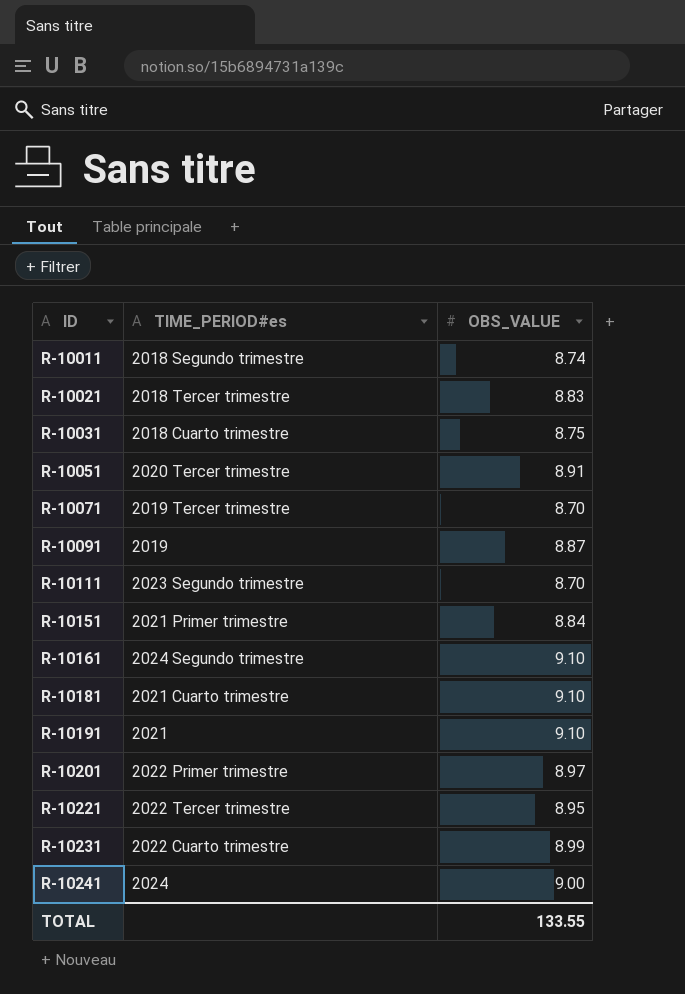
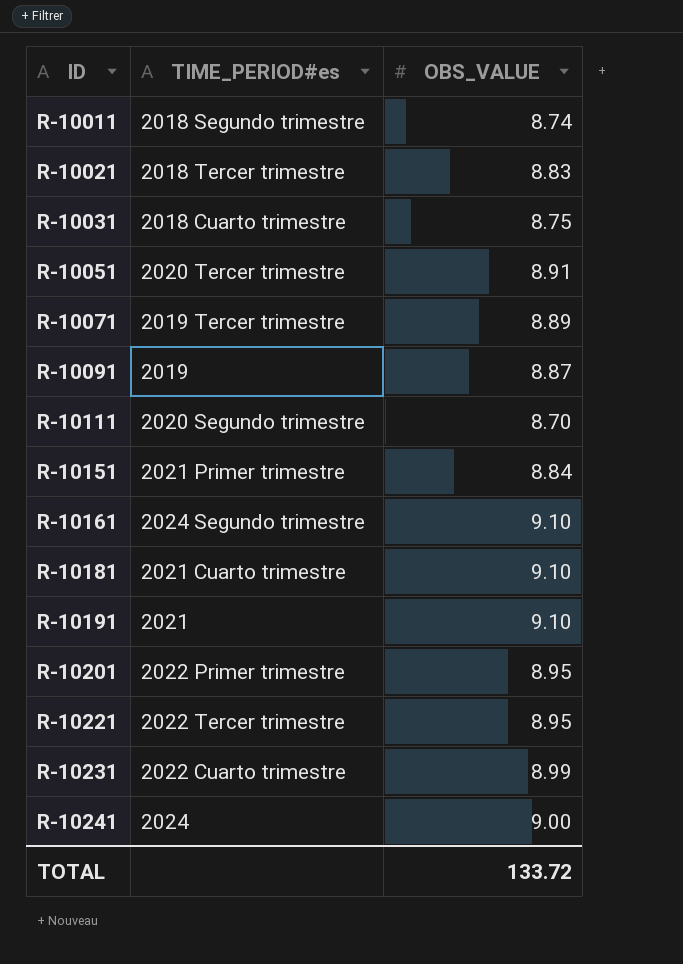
R-10071 | OBS_VALUE: 8.70 -> 8.89
R-10111 | TIME_PERIOD#es: 2023 Segundo trimestre -> 2020 Segundo trimestre
R-10201 | OBS_VALUE: 8.97 -> 8.95
TOTAL | OBS_VALUE: 133.55 -> 133.72

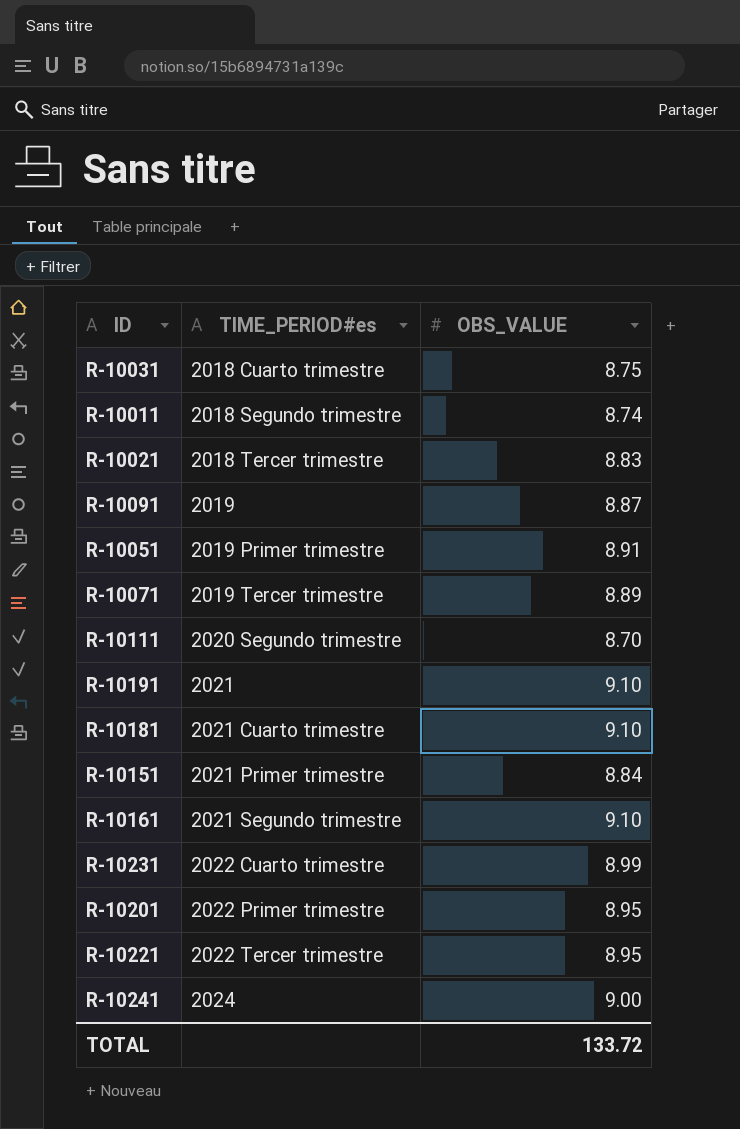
row order: ID ascending -> TIME_PERIOD#es ascending
R-10051 | TIME_PERIOD#es: 2020 Tercer trimestre -> 2019 Primer trimestre
R-10161 | TIME_PERIOD#es: 2024 Segundo trimestre -> 2021 Segundo trimestre

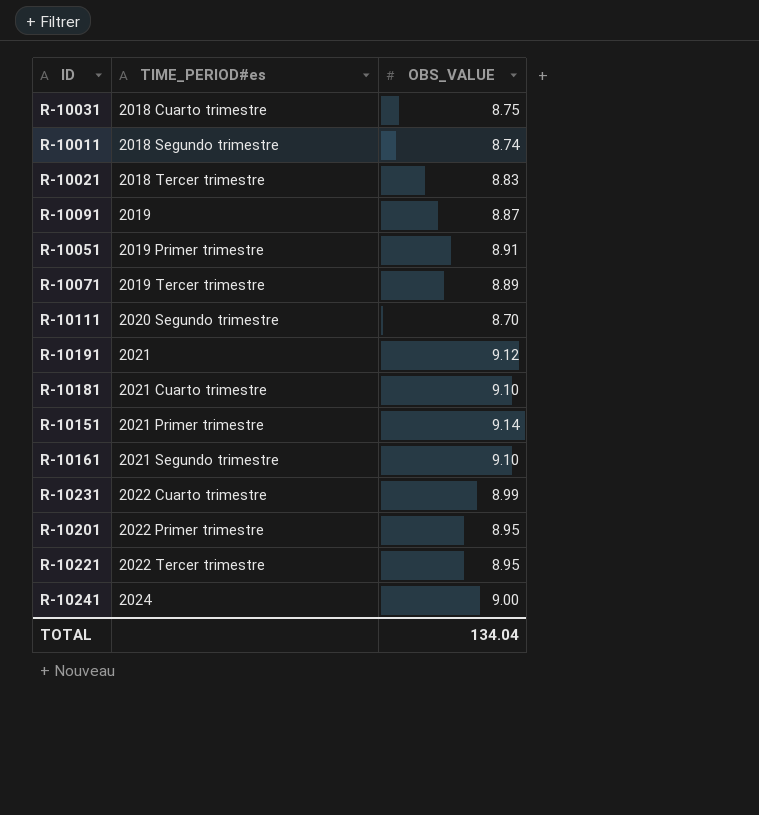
R-10191 | OBS_VALUE: 9.10 -> 9.12
R-10151 | OBS_VALUE: 8.84 -> 9.14
TOTAL | OBS_VALUE: 133.72 -> 134.04

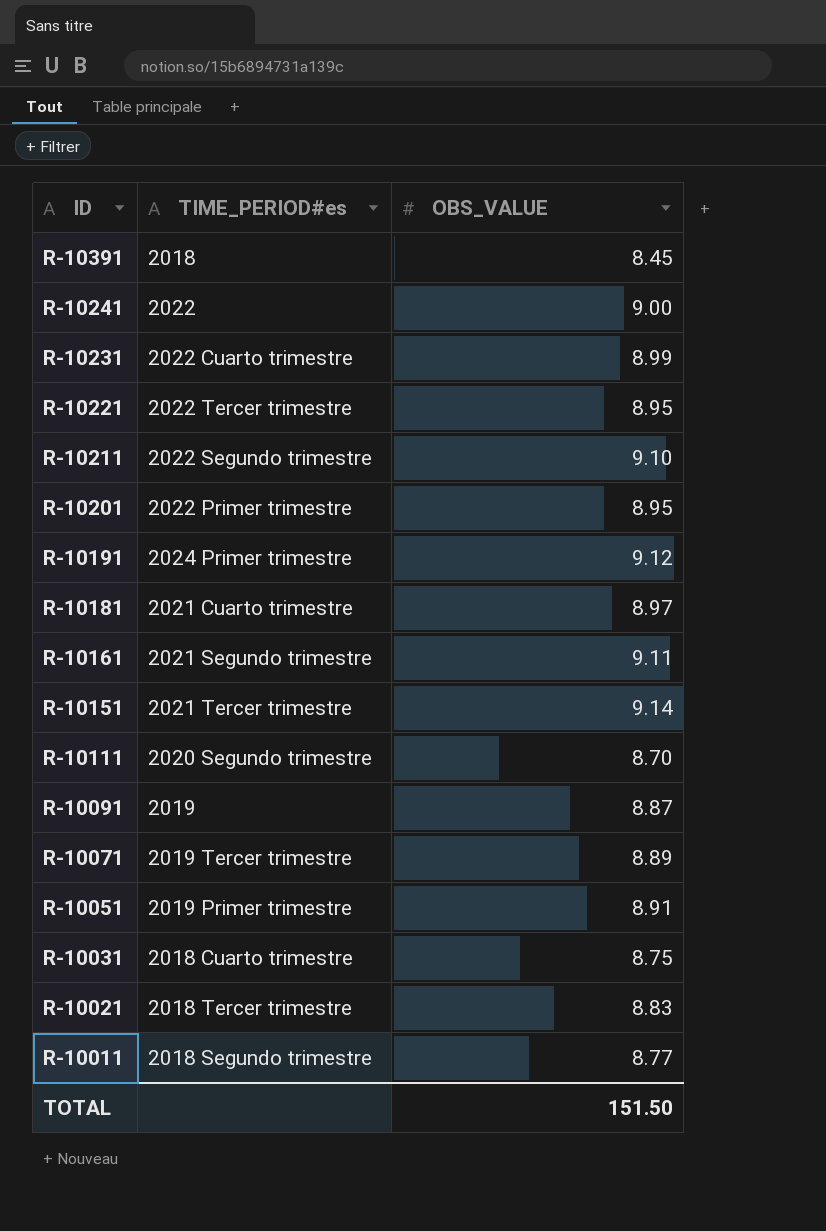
row order: TIME_PERIOD#es ascending -> ID descending
row R-10391: none -> 2018 | 8.45
R-10241 | TIME_PERIOD#es: 2024 -> 2022
row R-10211: none -> 2022 Segundo trimestre | 9.10
R-10191 | TIME_PERIOD#es: 2021 -> 2024 Primer trimestre
R-10181 | OBS_VALUE: 9.10 -> 8.97
R-10161 | OBS_VALUE: 9.10 -> 9.11
R-10151 | TIME_PERIOD#es: 2021 Primer trimestre -> 2021 Tercer trimestre
R-10011 | OBS_VALUE: 8.74 -> 8.77
TOTAL | OBS_VALUE: 134.04 -> 151.50

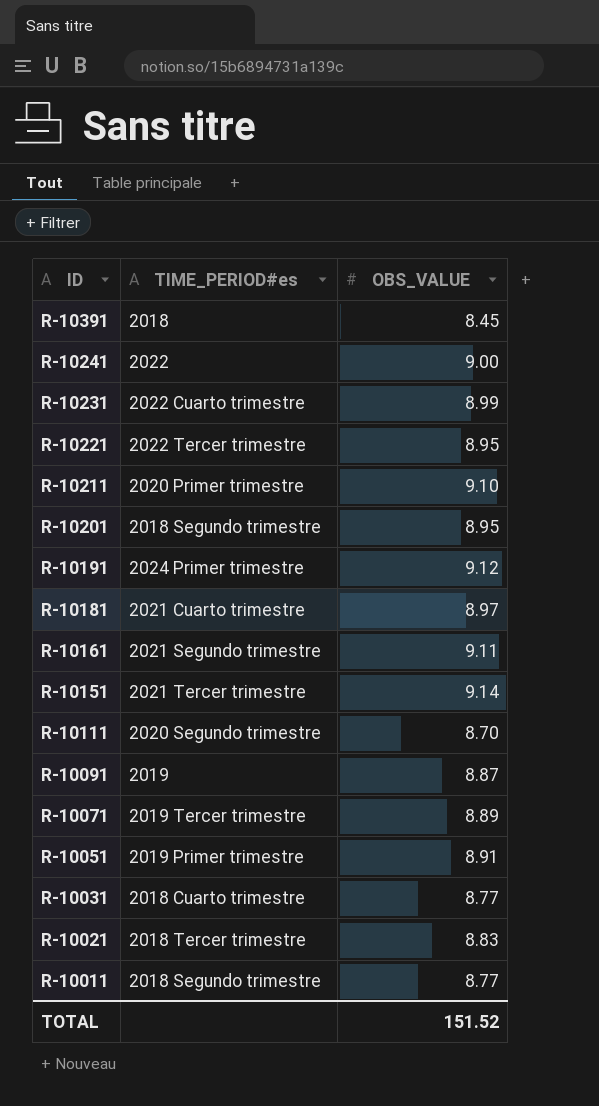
R-10211 | TIME_PERIOD#es: 2022 Segundo trimestre -> 2020 Primer trimestre
R-10201 | TIME_PERIOD#es: 2022 Primer trimestre -> 2018 Segundo trimestre
R-10031 | OBS_VALUE: 8.75 -> 8.77
TOTAL | OBS_VALUE: 151.50 -> 151.52

